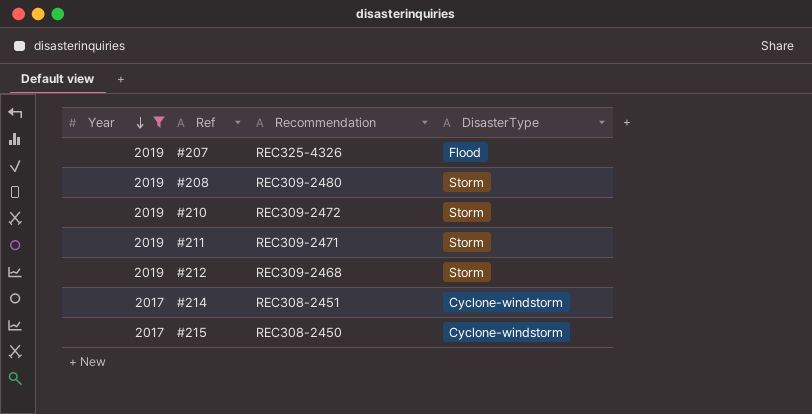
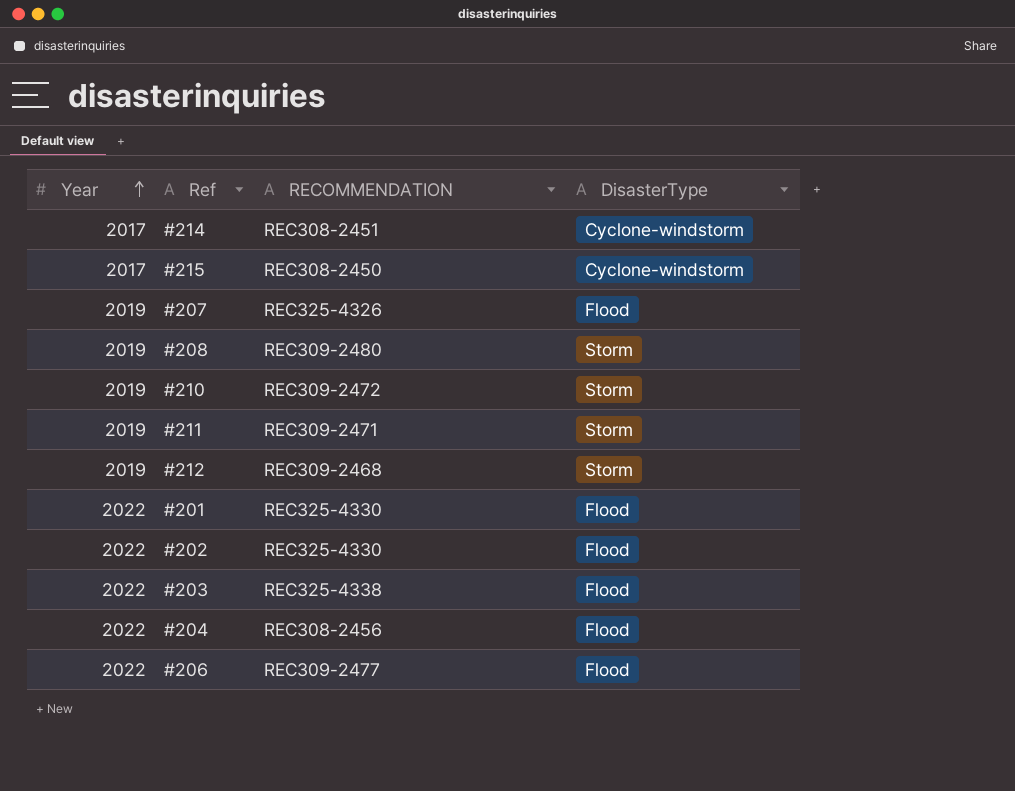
filter: Year != 2022 -> none
row order: Year descending -> Year ascending
column name: Recommendation -> RECOMMENDATION

